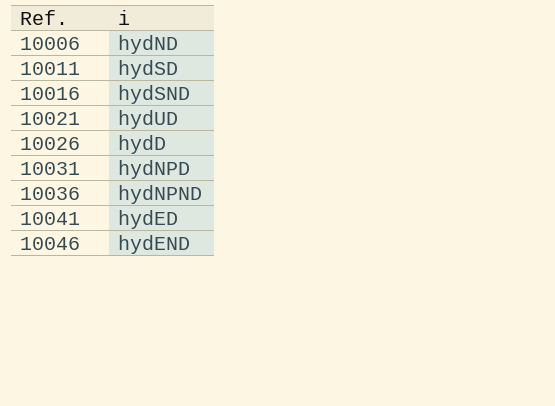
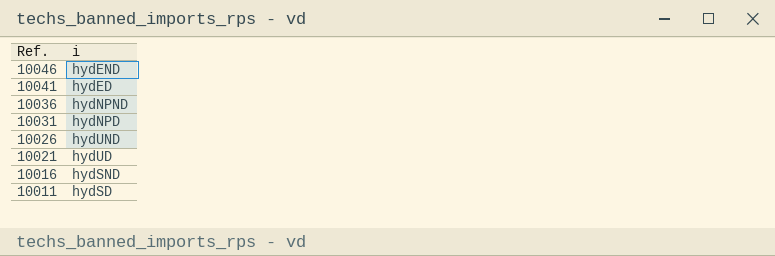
row order: Ref. ascending -> Ref. descending
row 10006: hydND -> none
10026 | i: hydD -> hydUND

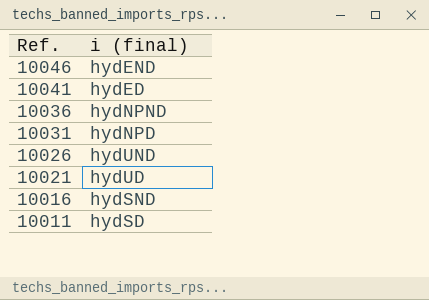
column name: i -> i (final)

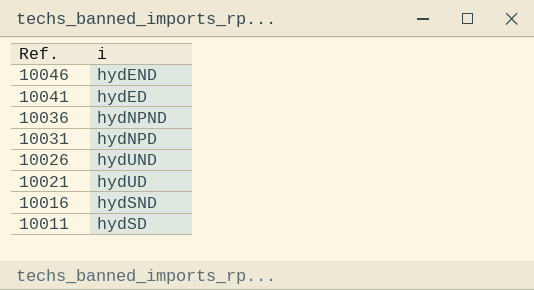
column name: i (final) -> i

